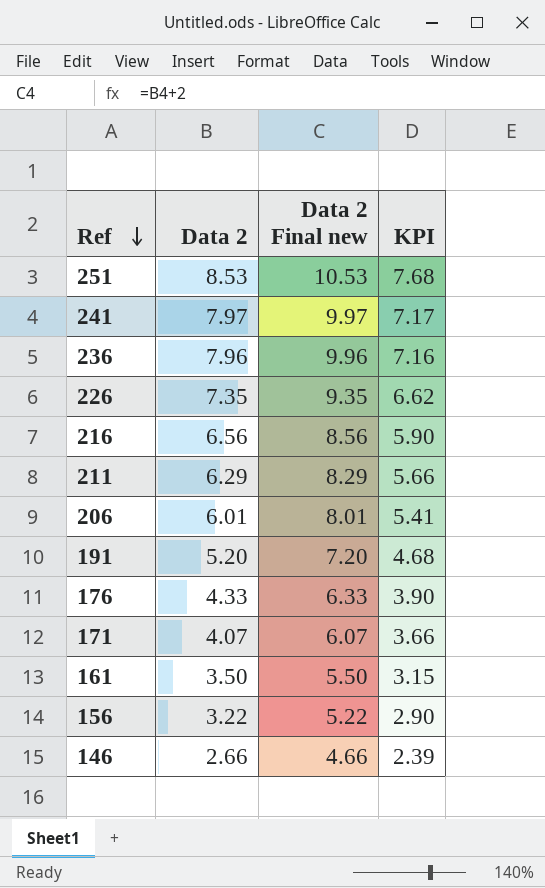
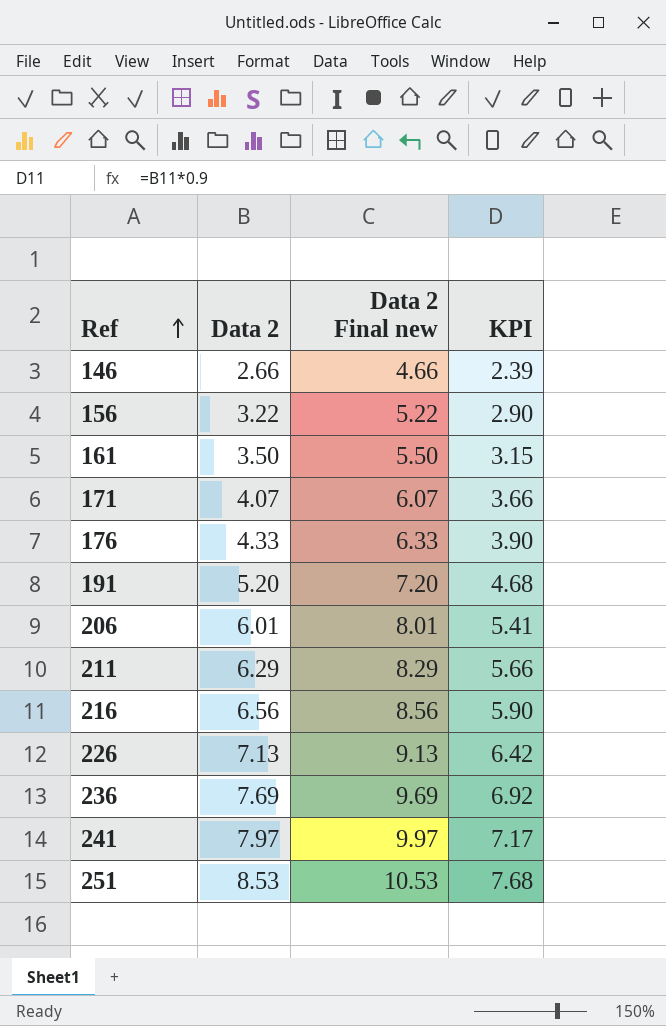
row order: Ref descending -> Ref ascending
226 | Data 2: 7.35 -> 7.13
226 | Data 2 Final new: 9.35 -> 9.13
226 | KPI: 6.62 -> 6.42
236 | Data 2: 7.96 -> 7.69
236 | Data 2 Final new: 9.96 -> 9.69
236 | KPI: 7.16 -> 6.92

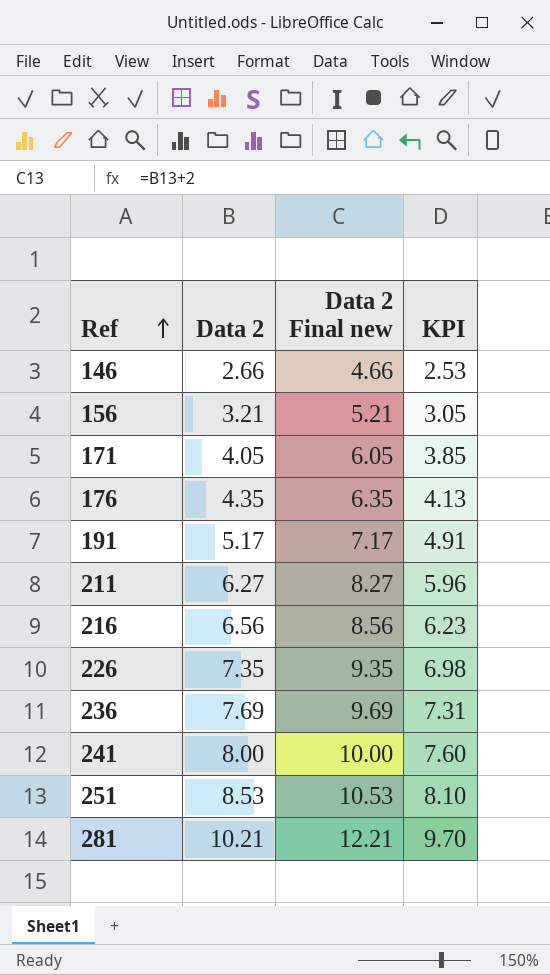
column KPI | formula: [Data 2] * 0.9 -> [Data 2] * 0.95
row 161: 3.50 | 5.50 | 3.15 -> none
row 206: 6.01 | 8.01 | 5.41 -> none
156 | Data 2: 3.22 -> 3.21
156 | Data 2 Final new: 5.22 -> 5.21
171 | Data 2: 4.07 -> 4.05
171 | Data 2 Final new: 6.07 -> 6.05
176 | Data 2: 4.33 -> 4.35
176 | Data 2 Final new: 6.33 -> 6.35
191 | Data 2: 5.20 -> 5.17
191 | Data 2 Final new: 7.20 -> 7.17
211 | Data 2: 6.29 -> 6.27
211 | Data 2 Final new: 8.29 -> 8.27
226 | Data 2: 7.13 -> 7.35
226 | Data 2 Final new: 9.13 -> 9.35
241 | Data 2: 7.97 -> 8.00
241 | Data 2 Final new: 9.97 -> 10.00
row 281: none -> 10.21 | 12.21 | 9.70

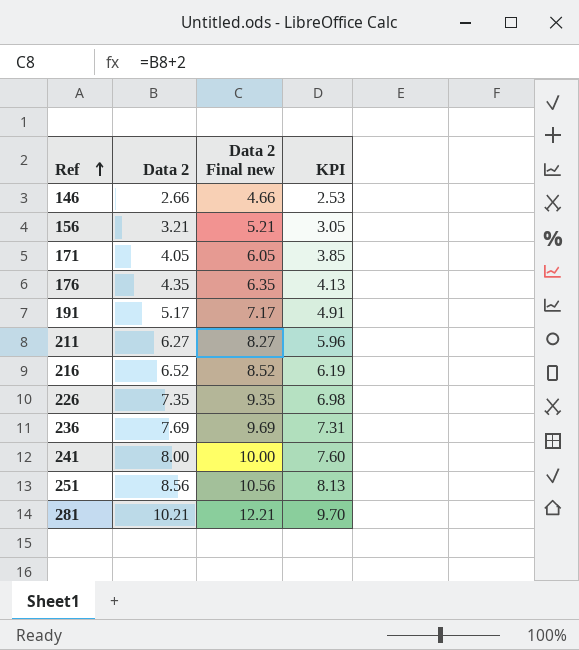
216 | Data 2: 6.56 -> 6.52
216 | Data 2 Final new: 8.56 -> 8.52
216 | KPI: 6.23 -> 6.19
251 | Data 2: 8.53 -> 8.56
251 | Data 2 Final new: 10.53 -> 10.56
251 | KPI: 8.10 -> 8.13

